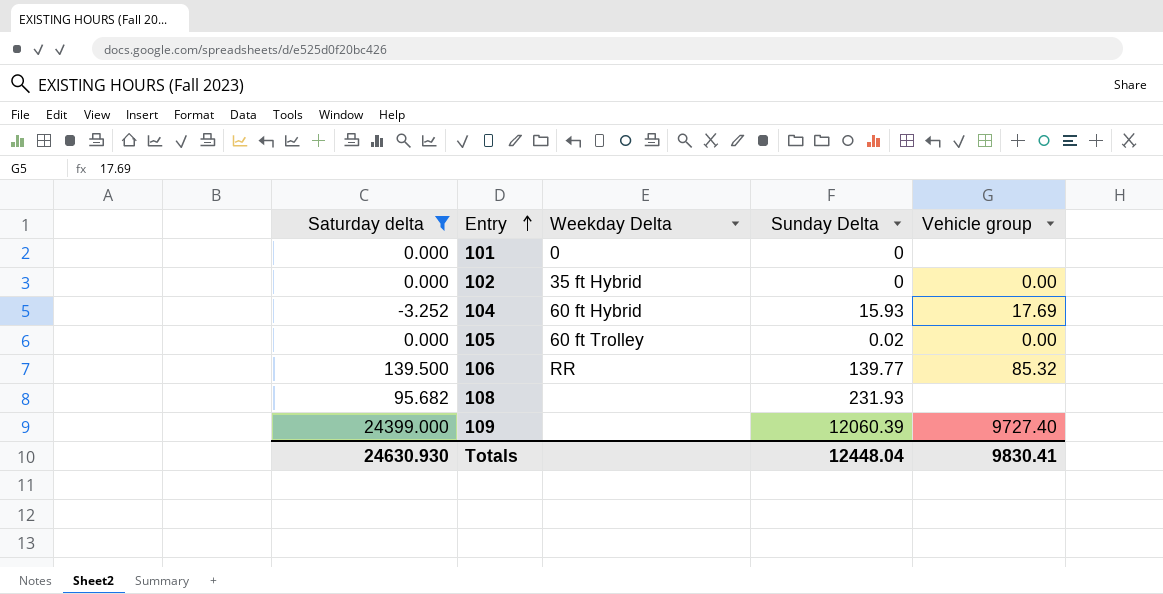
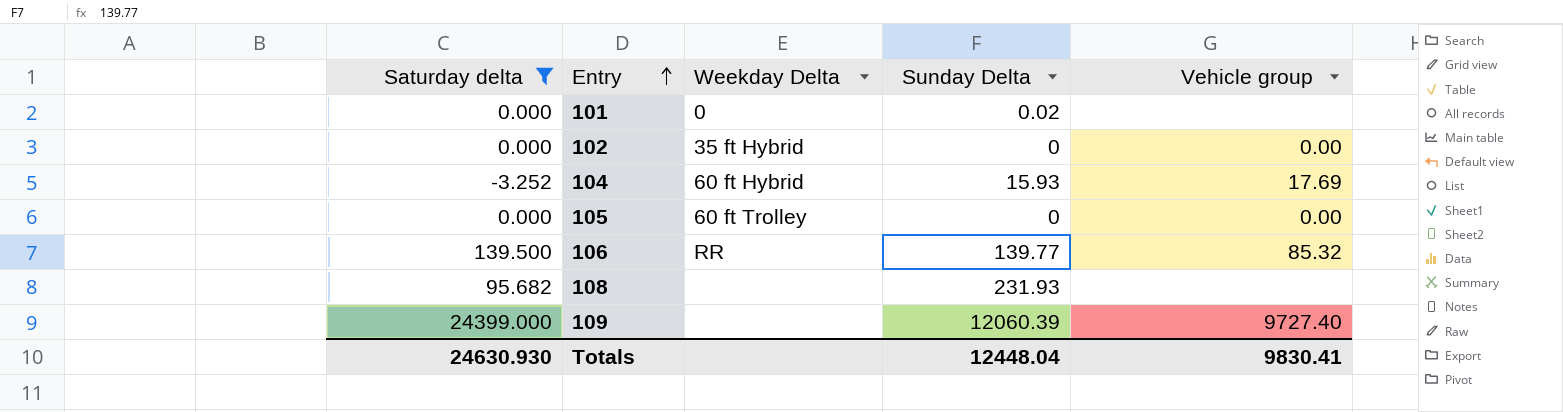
101 | Sunday Delta: 0 -> 0.02
105 | Sunday Delta: 0.02 -> 0

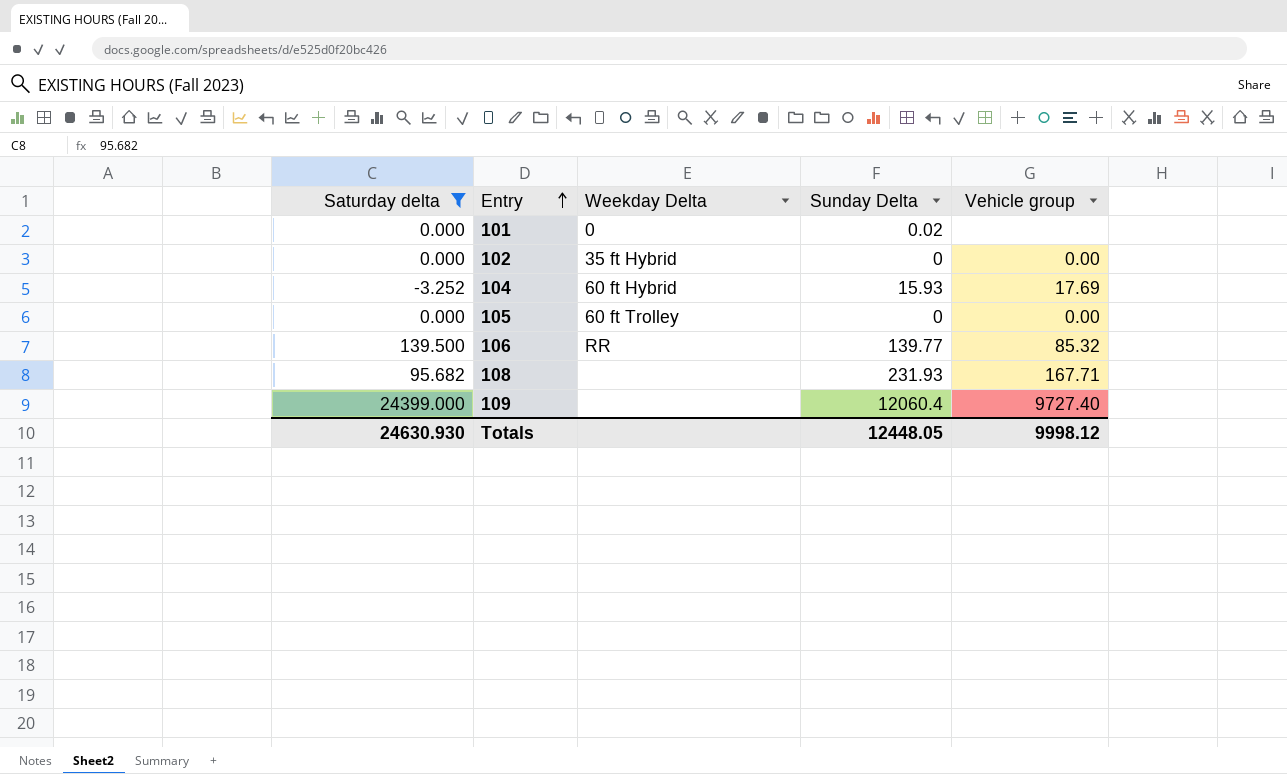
108 | Vehicle group: none -> 167.71
109 | Sunday Delta: 12060.39 -> 12060.4
Totals | Sunday Delta: 12448.04 -> 12448.05
Totals | Vehicle group: 9830.41 -> 9998.12

